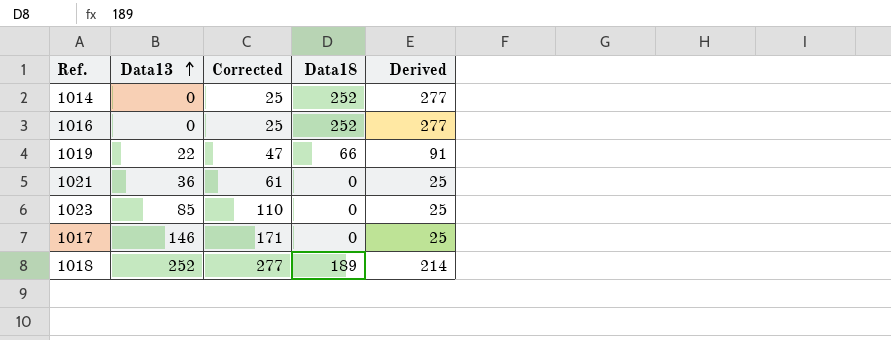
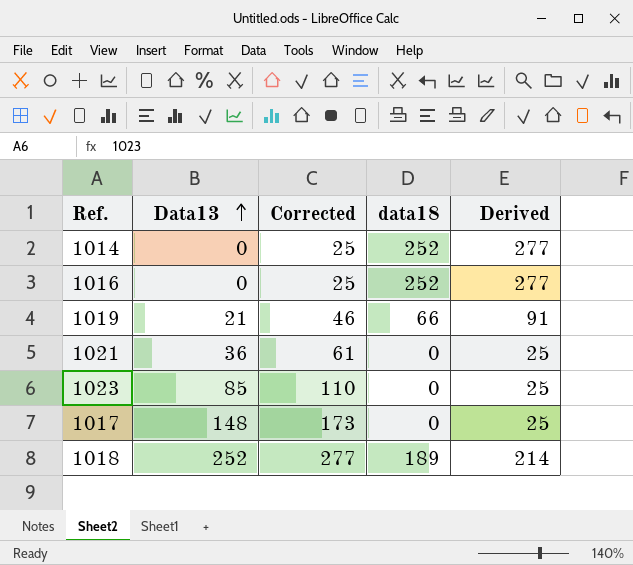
column name: Data18 -> data18
1019 | Data13: 22 -> 21
1019 | Corrected: 47 -> 46
1017 | Data13: 146 -> 148
1017 | Corrected: 171 -> 173

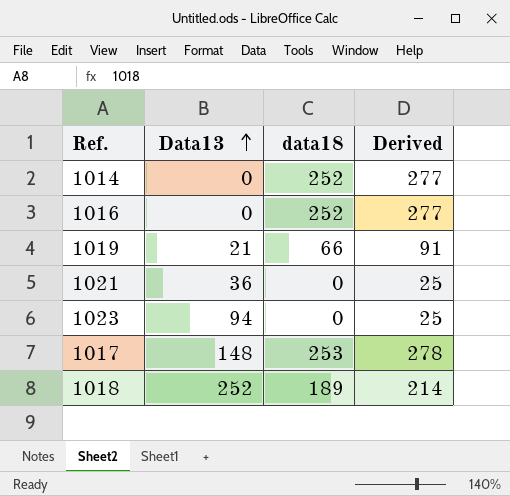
column Corrected | formula: [Data13] + 25 -> none
1023 | Data13: 85 -> 94
1017 | data18: 0 -> 253
1017 | Derived: 25 -> 278

